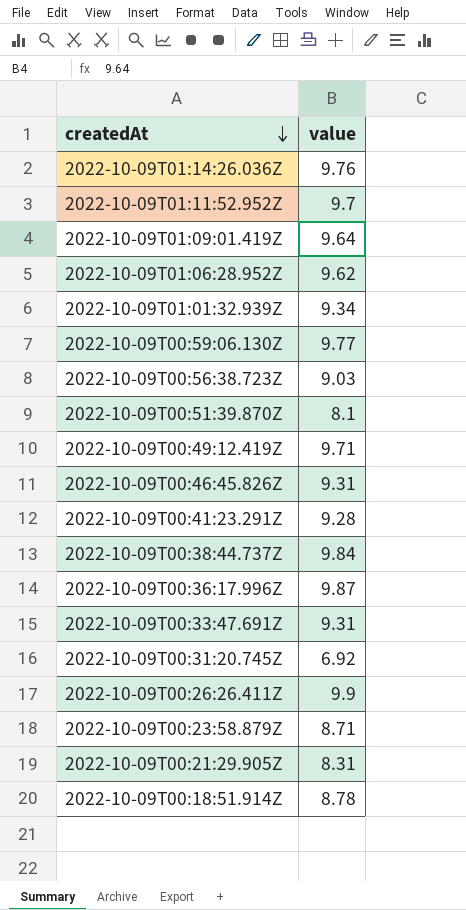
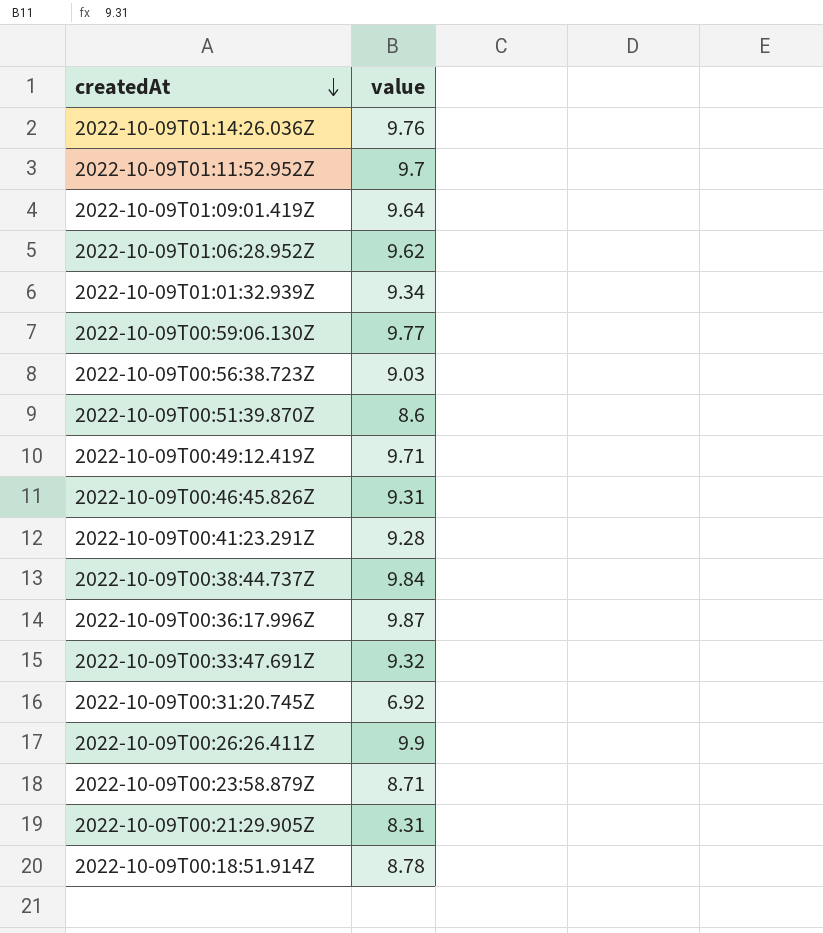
2022-10-09T00:51:39.870Z | value: 8.1 -> 8.6
2022-10-09T00:33:47.691Z | value: 9.31 -> 9.32

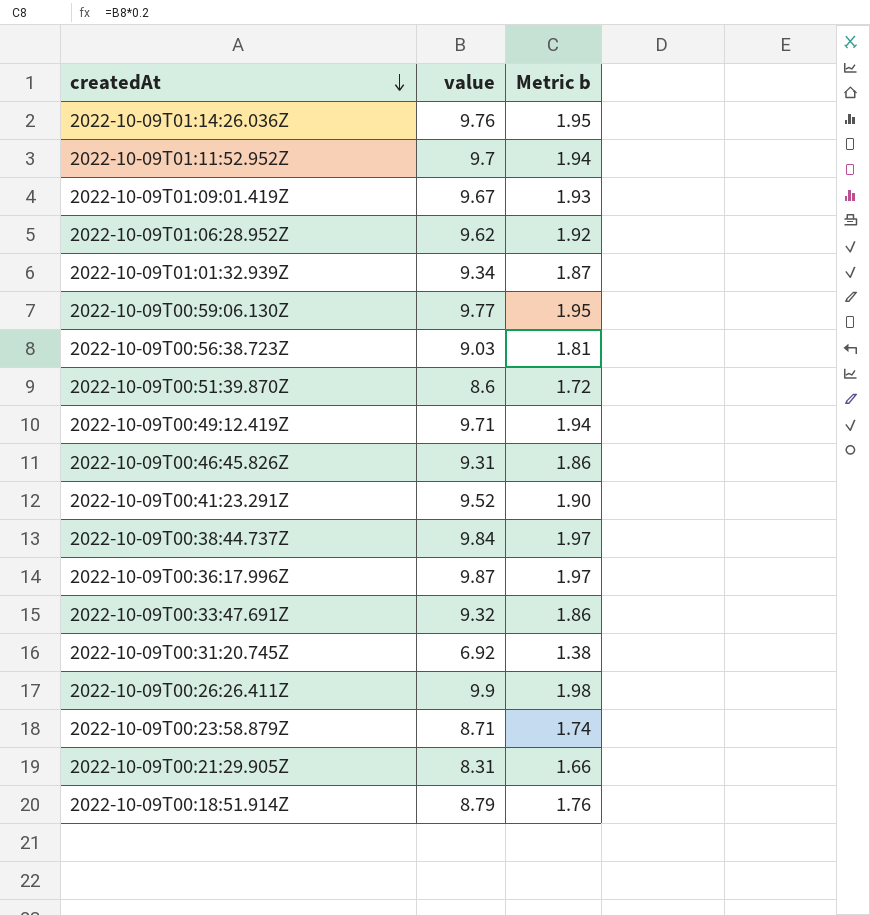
column Metric b | formula: none -> [value] * 0.2
2022-10-09T01:09:01.419Z | value: 9.64 -> 9.67
2022-10-09T00:41:23.291Z | value: 9.28 -> 9.52
2022-10-09T00:18:51.914Z | value: 8.78 -> 8.79

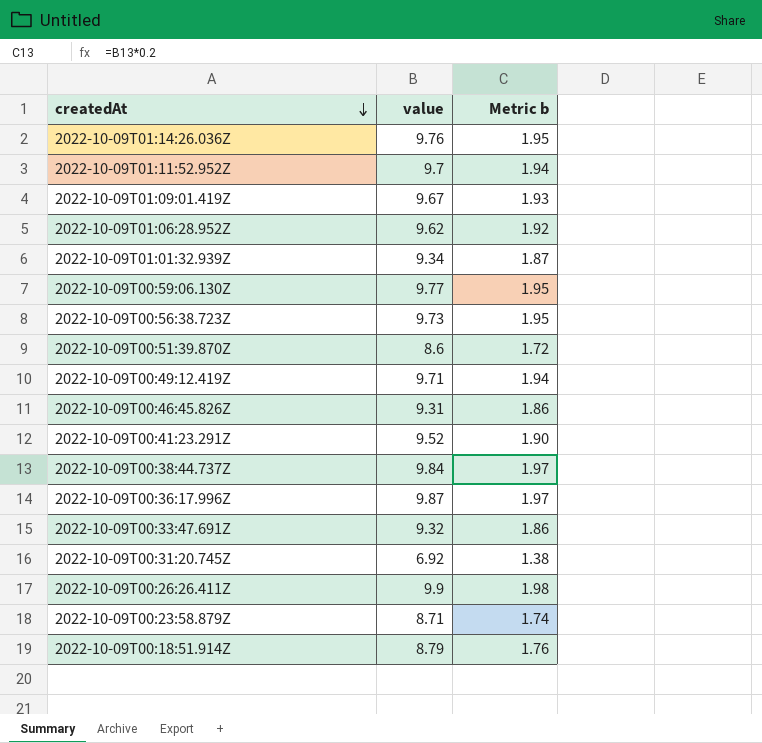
row 2022-10-09T00:21:29.905Z: 8.31 | 1.66 -> none
2022-10-09T00:56:38.723Z | value: 9.03 -> 9.73
2022-10-09T00:56:38.723Z | Metric b: 1.81 -> 1.95

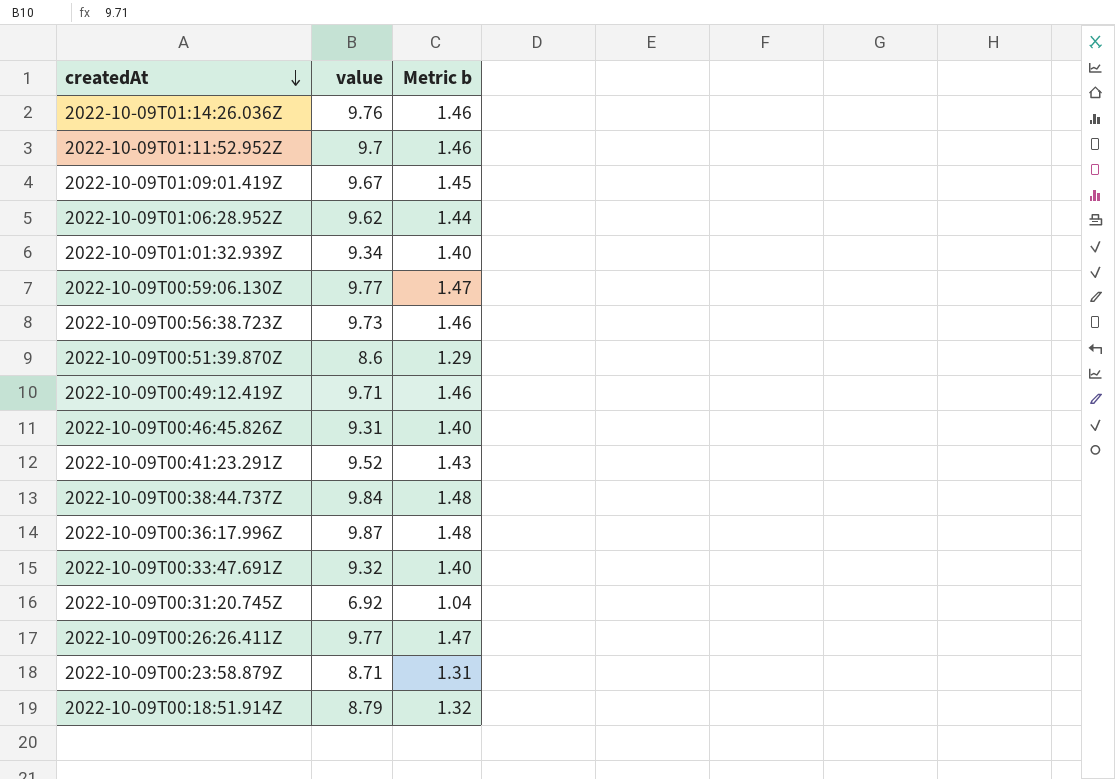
column Metric b | formula: [value] * 0.2 -> [value] * 0.15
2022-10-09T00:26:26.411Z | value: 9.9 -> 9.77

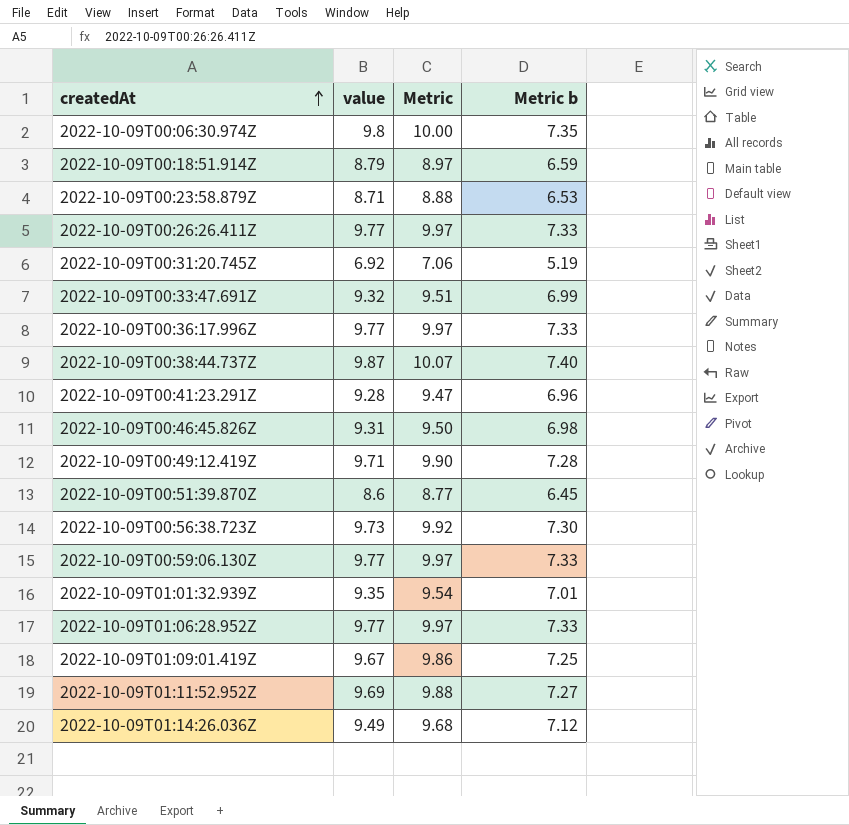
row order: createdAt descending -> createdAt ascending
column Metric | formula: none -> [value] * 1.02
column Metric b | formula: [value] * 0.15 -> [value] * 0.75
row 2022-10-09T00:06:30.974Z: none -> 9.8 | 10.00 | 7.35
2022-10-09T00:36:17.996Z | value: 9.87 -> 9.77
2022-10-09T00:38:44.737Z | value: 9.84 -> 9.87
2022-10-09T00:41:23.291Z | value: 9.52 -> 9.28
2022-10-09T01:01:32.939Z | value: 9.34 -> 9.35
2022-10-09T01:06:28.952Z | value: 9.62 -> 9.77
2022-10-09T01:11:52.952Z | value: 9.7 -> 9.69
2022-10-09T01:14:26.036Z | value: 9.76 -> 9.49

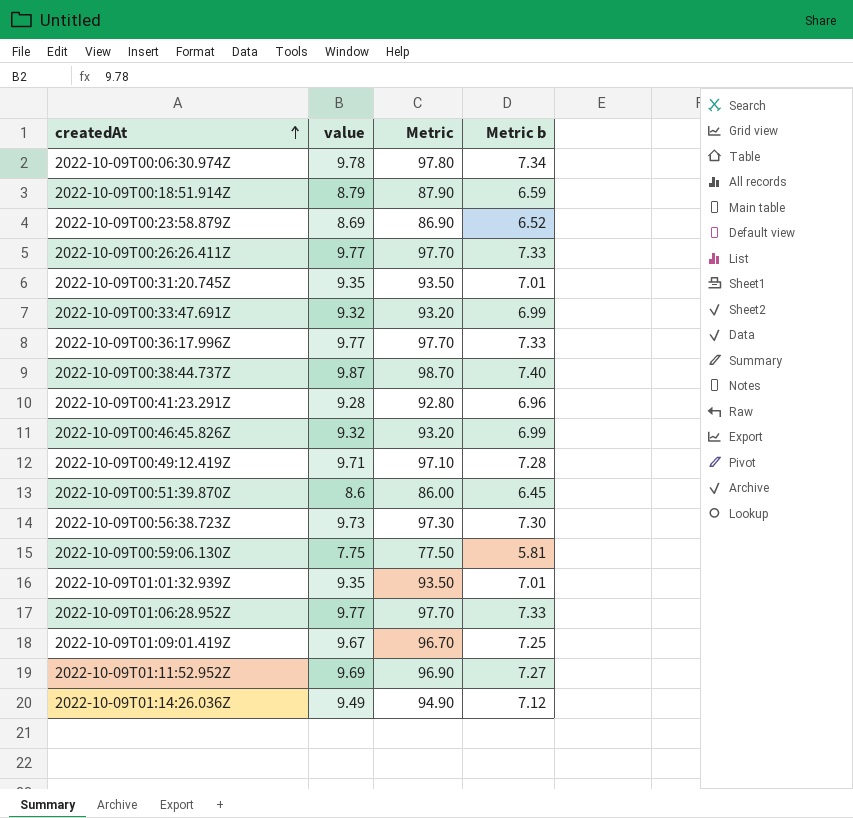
column Metric | formula: [value] * 1.02 -> [value] * 10
2022-10-09T00:06:30.974Z | value: 9.8 -> 9.78
2022-10-09T00:06:30.974Z | Metric b: 7.35 -> 7.34
2022-10-09T00:23:58.879Z | value: 8.71 -> 8.69
2022-10-09T00:23:58.879Z | Metric b: 6.53 -> 6.52
2022-10-09T00:31:20.745Z | value: 6.92 -> 9.35
2022-10-09T00:31:20.745Z | Metric b: 5.19 -> 7.01
2022-10-09T00:46:45.826Z | value: 9.31 -> 9.32
2022-10-09T00:46:45.826Z | Metric b: 6.98 -> 6.99
2022-10-09T00:59:06.130Z | value: 9.77 -> 7.75
2022-10-09T00:59:06.130Z | Metric b: 7.33 -> 5.81

